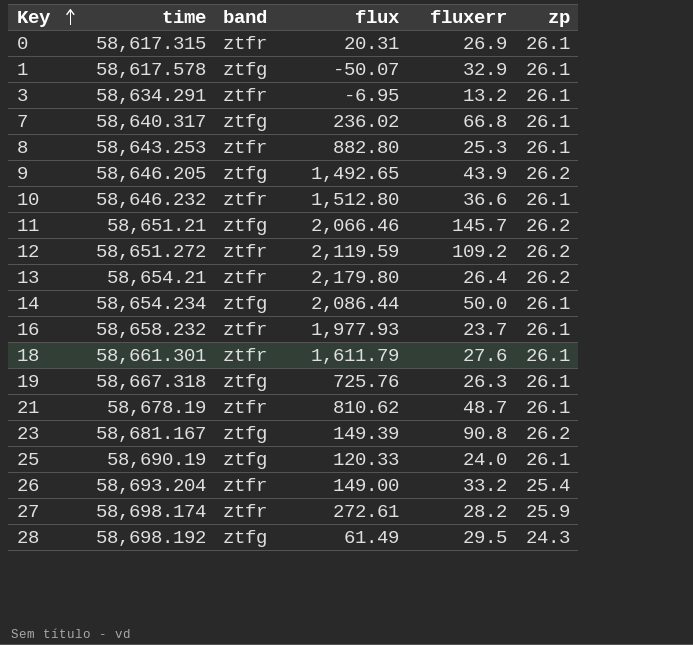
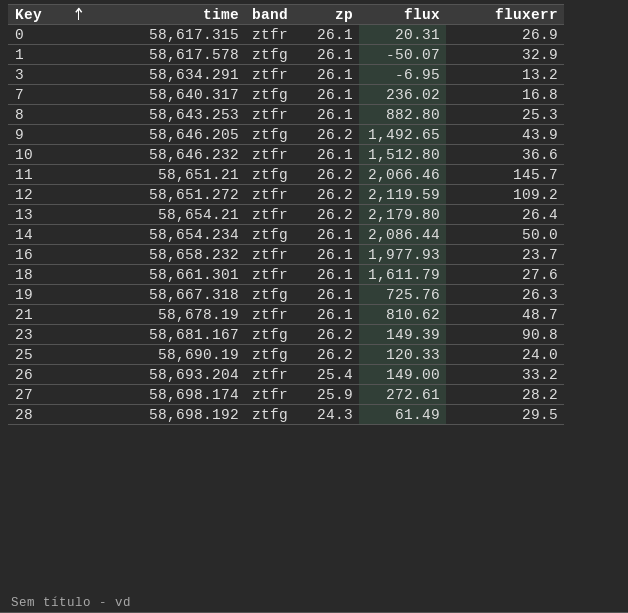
column zp | position: 6 -> 4
7 | fluxerr: 66.8 -> 16.8
25 | zp: 26.1 -> 26.2

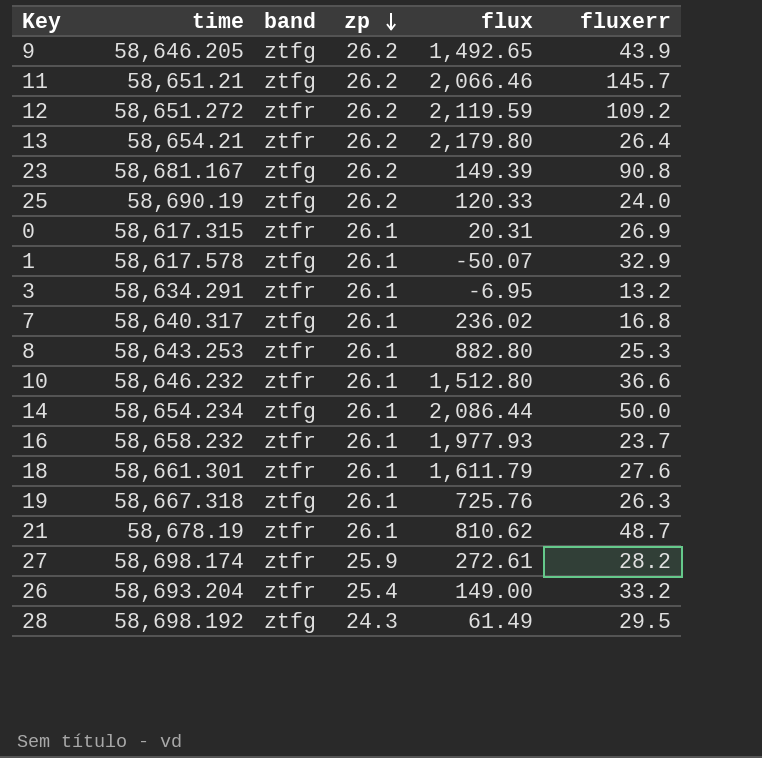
row order: Key ascending -> zp descending

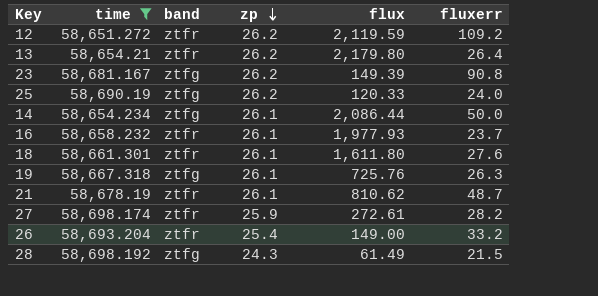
filter: none -> time >= 58,651.272
18 | flux: 1,611.79 -> 1,611.80
28 | fluxerr: 29.5 -> 21.5

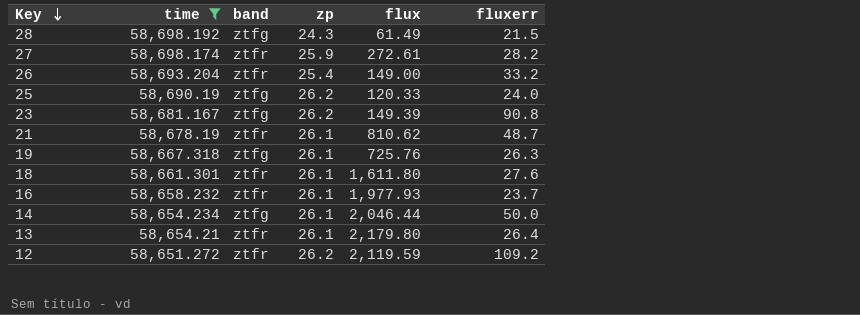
row order: zp descending -> Key descending
14 | flux: 2,086.44 -> 2,046.44
13 | zp: 26.2 -> 26.1

